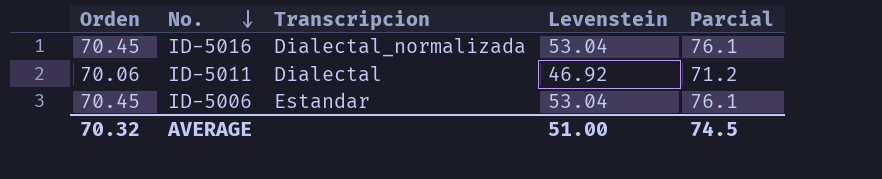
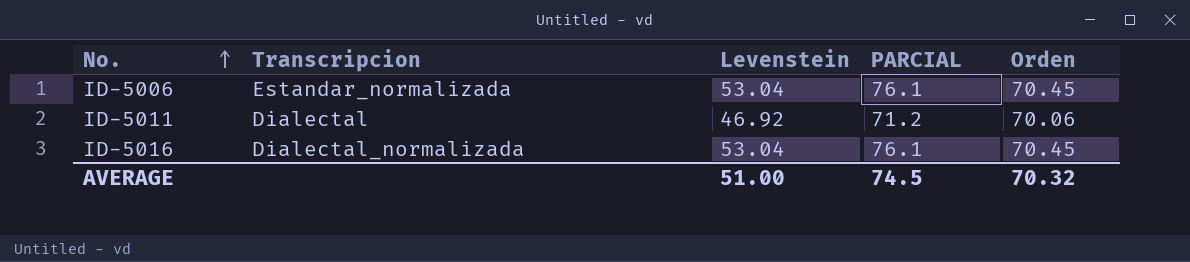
row order: No. descending -> No. ascending
column name: Parcial -> PARCIAL
column Orden | position: 1 -> 5
ID-5006 | Transcripcion: Estandar -> Estandar_normalizada

